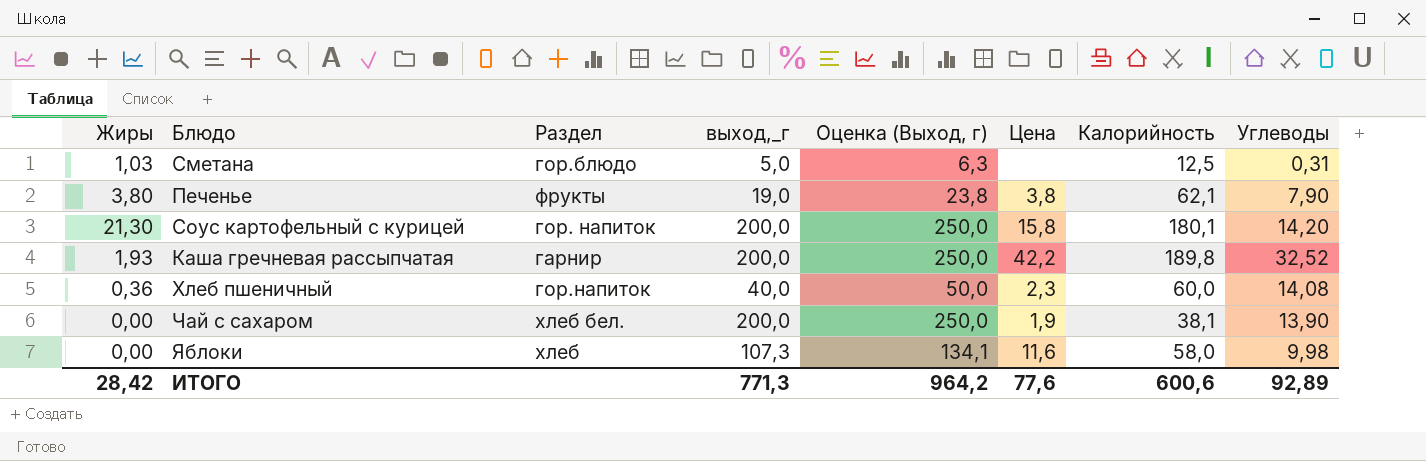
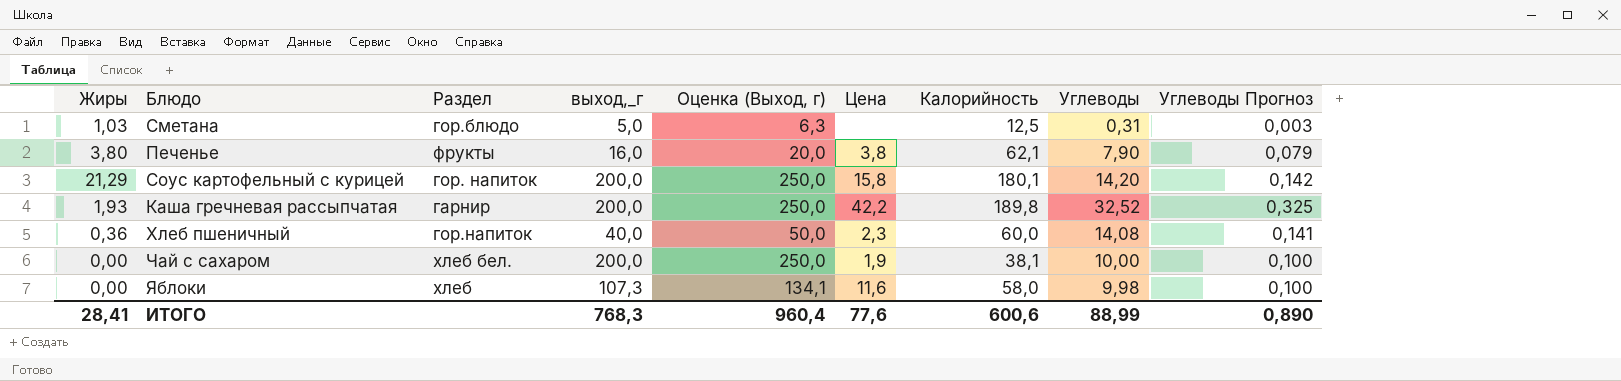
column Углеводы Прогноз | formula: none -> [Углеводы] * 0,01
Печенье | выход,_г: 19,0 -> 16,0
Печенье | Оценка (Выход, г): 23,8 -> 20,0
Соус картофельный с курицей | Жиры: 21,30 -> 21,29
Чай с сахаром | Углеводы: 13,90 -> 10,00
ИТОГО | Жиры: 28,42 -> 28,41
ИТОГО | выход,_г: 771,3 -> 768,3
ИТОГО | Оценка (Выход, г): 964,2 -> 960,4
ИТОГО | Углеводы: 92,89 -> 88,99

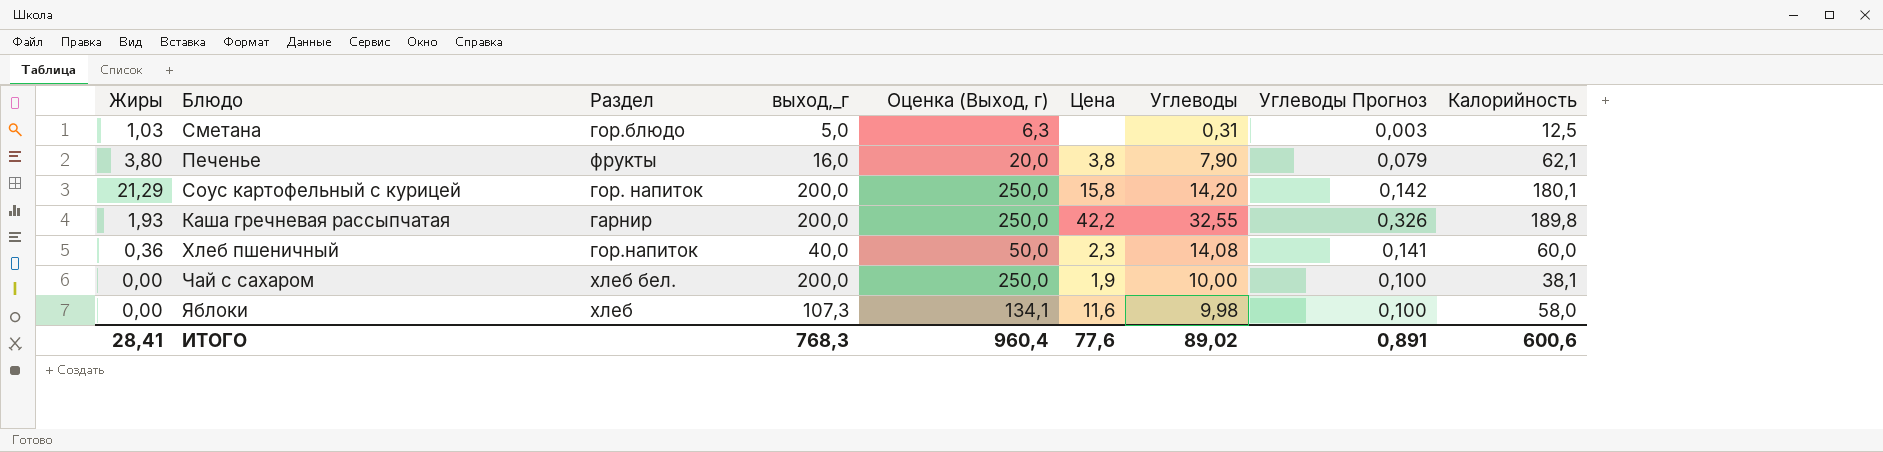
column Калорийность | position: 7 -> 9
Каша гречневая рассыпчатая | Углеводы: 32,52 -> 32,55
Каша гречневая рассыпчатая | Углеводы Прогноз: 0,325 -> 0,326
ИТОГО | Углеводы: 88,99 -> 89,02
ИТОГО | Углеводы Прогноз: 0,890 -> 0,891

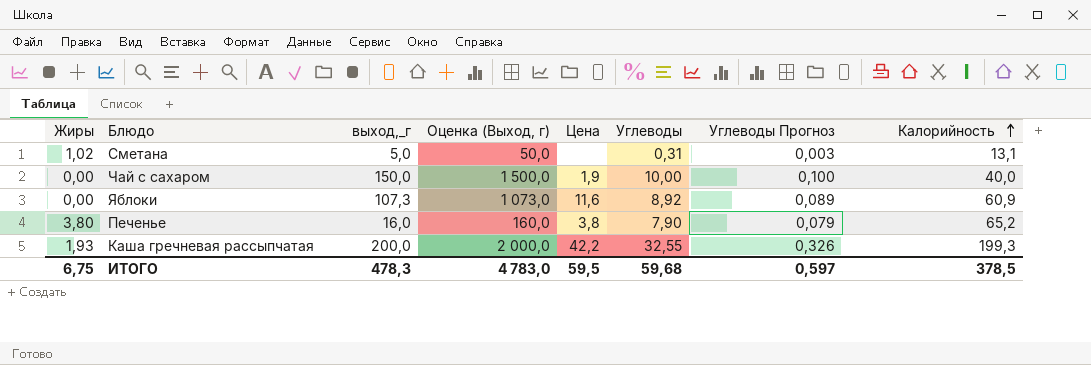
row order: none -> Калорийность ascending
column Раздел | position: 3 -> none
column Оценка (Выход, г) | formula: [выход,_г] * 1,25 -> [выход,_г] * 10
row Соус картофельный с курицей: 21,29 | гор. напиток | 200,0 | 250,0 | 15,8 | 14,20 | 0,142 | 180,1 -> none
row Хлеб пшеничный: 0,36 | гор.напиток | 40,0 | 50,0 | 2,3 | 14,08 | 0,141 | 60,0 -> none
Сметана | Жиры: 1,03 -> 1,02
Сметана | Калорийность: 12,5 -> 13,1
Чай с сахаром | выход,_г: 200,0 -> 150,0
Чай с сахаром | Калорийность: 38,1 -> 40,0
Яблоки | Углеводы: 9,98 -> 8,92
Яблоки | Углеводы Прогноз: 0,100 -> 0,089
Яблоки | Калорийность: 58,0 -> 60,9
Печенье | Калорийность: 62,1 -> 65,2
Каша гречневая рассыпчатая | Калорийность: 189,8 -> 199,3
ИТОГО | Жиры: 28,41 -> 6,75
ИТОГО | выход,_г: 768,3 -> 478,3
ИТОГО | Оценка (Выход, г): 960,4 -> 4 783,0
ИТОГО | Цена: 77,6 -> 59,5
ИТОГО | Углеводы: 89,02 -> 59,68
ИТОГО | Углеводы Прогноз: 0,891 -> 0,597
ИТОГО | Калорийность: 600,6 -> 378,5

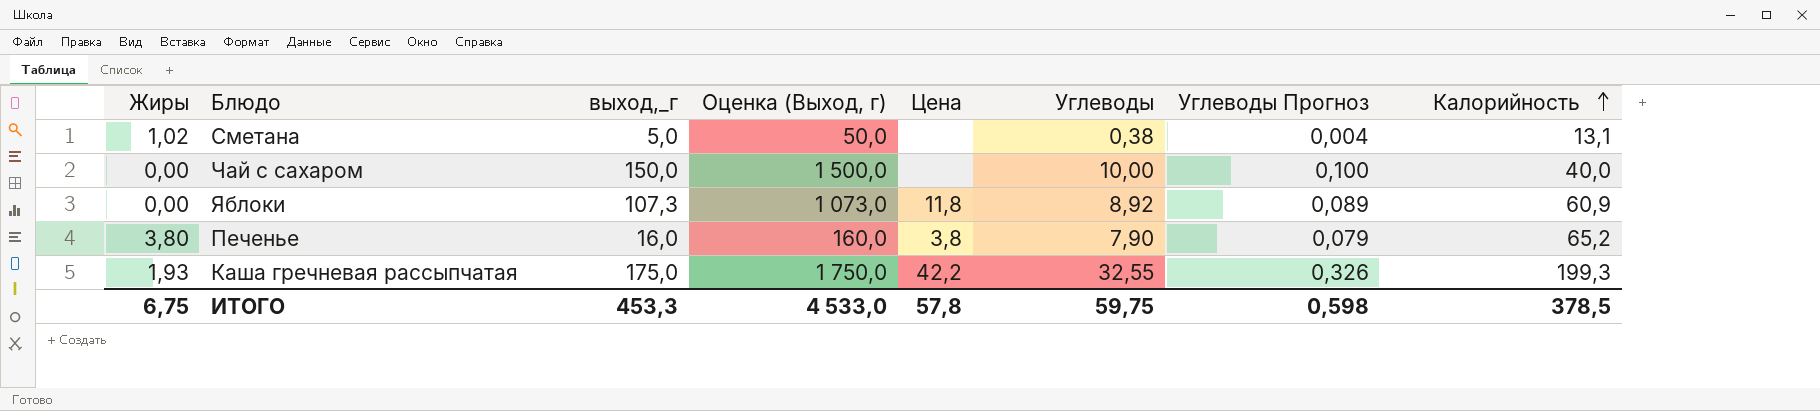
Сметана | Углеводы: 0,31 -> 0,38
Сметана | Углеводы Прогноз: 0,003 -> 0,004
Чай с сахаром | Цена: 1,9 -> none
Яблоки | Цена: 11,6 -> 11,8
Каша гречневая рассыпчатая | выход,_г: 200,0 -> 175,0
Каша гречневая рассыпчатая | Оценка (Выход, г): 2 000,0 -> 1 750,0
ИТОГО | выход,_г: 478,3 -> 453,3
ИТОГО | Оценка (Выход, г): 4 783,0 -> 4 533,0
ИТОГО | Цена: 59,5 -> 57,8
ИТОГО | Углеводы: 59,68 -> 59,75
ИТОГО | Углеводы Прогноз: 0,597 -> 0,598

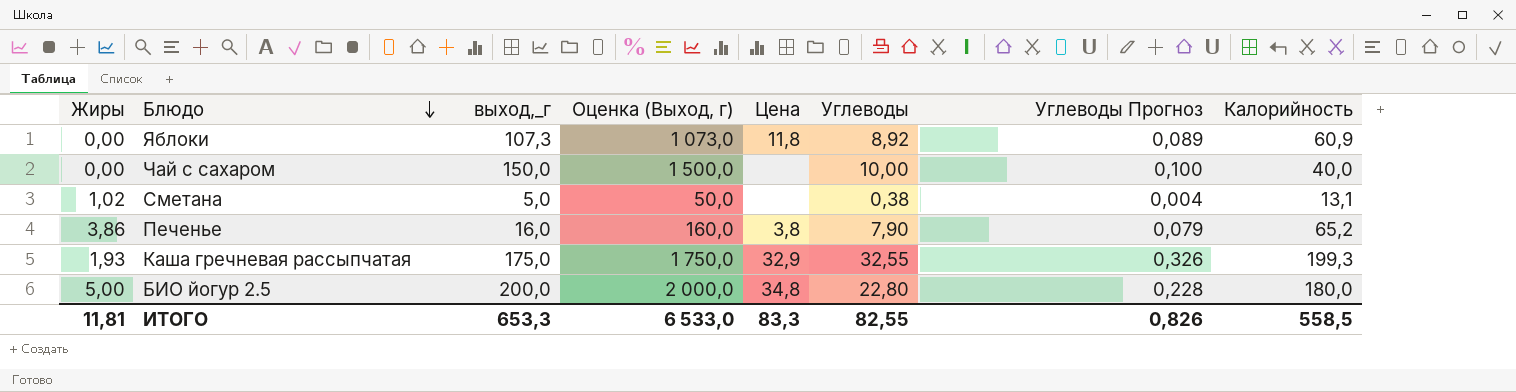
row order: Калорийность ascending -> Блюдо descending
Печенье | Жиры: 3,80 -> 3,86
Каша гречневая рассыпчатая | Цена: 42,2 -> 32,9
row БИО йогур 2.5: none -> 5,00 | 200,0 | 2 000,0 | 34,8 | 22,80 | 0,228 | 180,0
ИТОГО | Жиры: 6,75 -> 11,81
ИТОГО | выход,_г: 453,3 -> 653,3
ИТОГО | Оценка (Выход, г): 4 533,0 -> 6 533,0
ИТОГО | Цена: 57,8 -> 83,3
ИТОГО | Углеводы: 59,75 -> 82,55
ИТОГО | Углеводы Прогноз: 0,598 -> 0,826
ИТОГО | Калорийность: 378,5 -> 558,5

